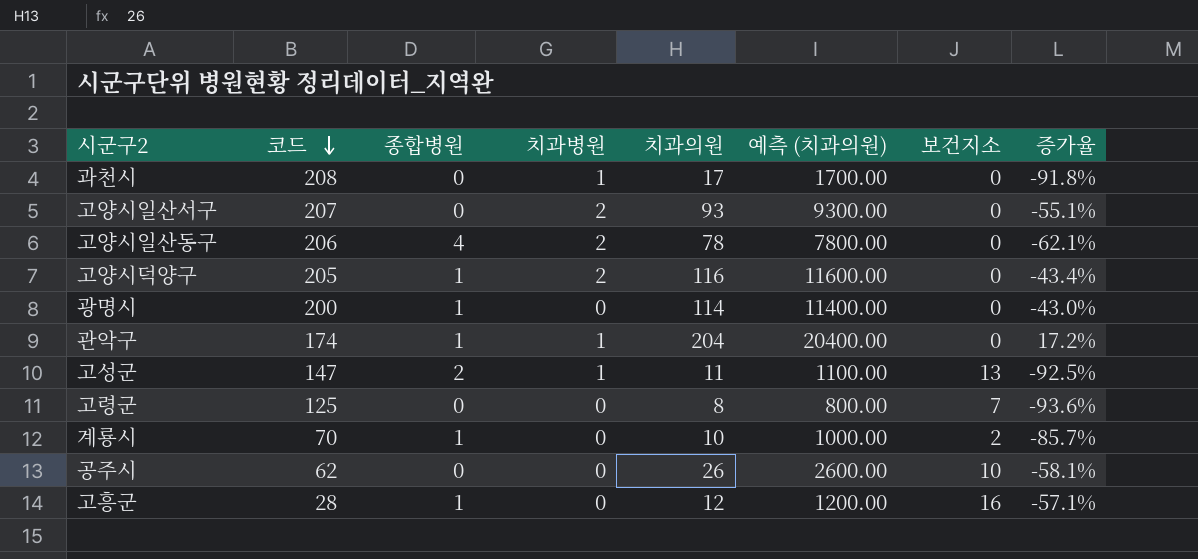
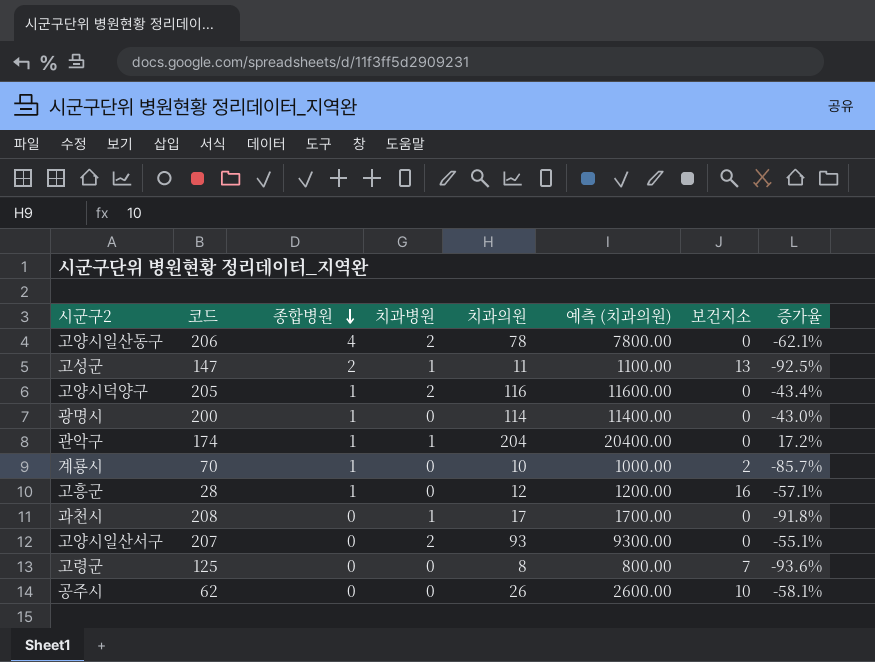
row order: 코드 descending -> 종합병원 descending

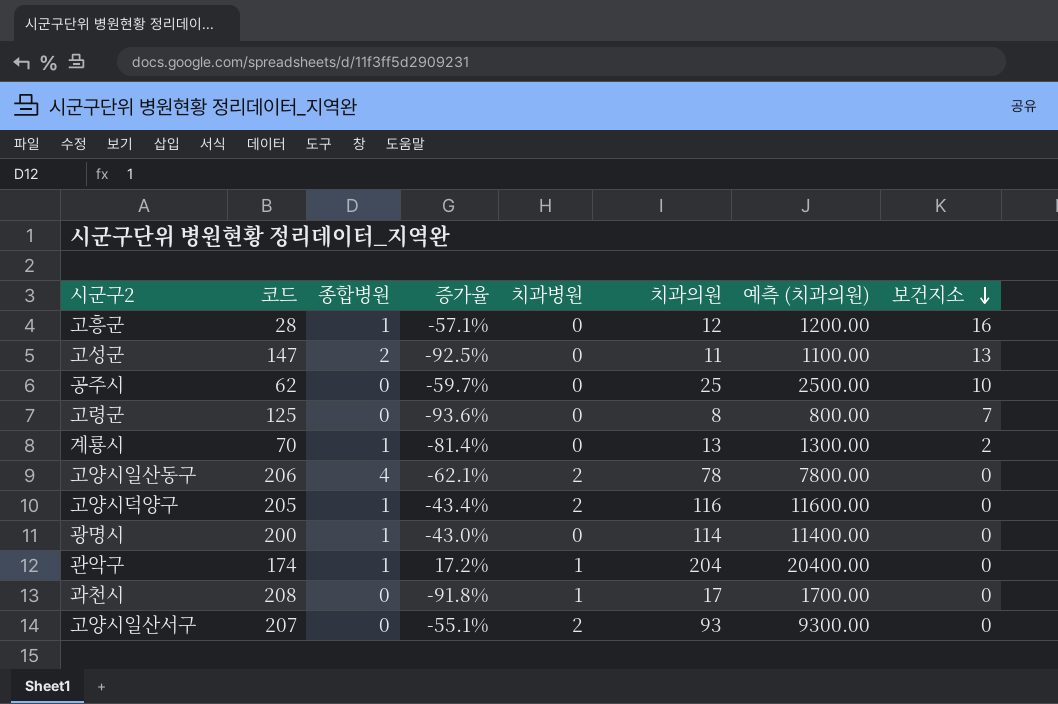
row order: 종합병원 descending -> 보건지소 descending
column 증가율 | position: 8 -> 4
고성군 | 치과병원: 1 -> 0
공주시 | 증가율: -58.1% -> -59.7%
공주시 | 치과의원: 26 -> 25
공주시 | 예측 (치과의원): 2600.00 -> 2500.00
계룡시 | 증가율: -85.7% -> -81.4%
계룡시 | 치과의원: 10 -> 13
계룡시 | 예측 (치과의원): 1000.00 -> 1300.00

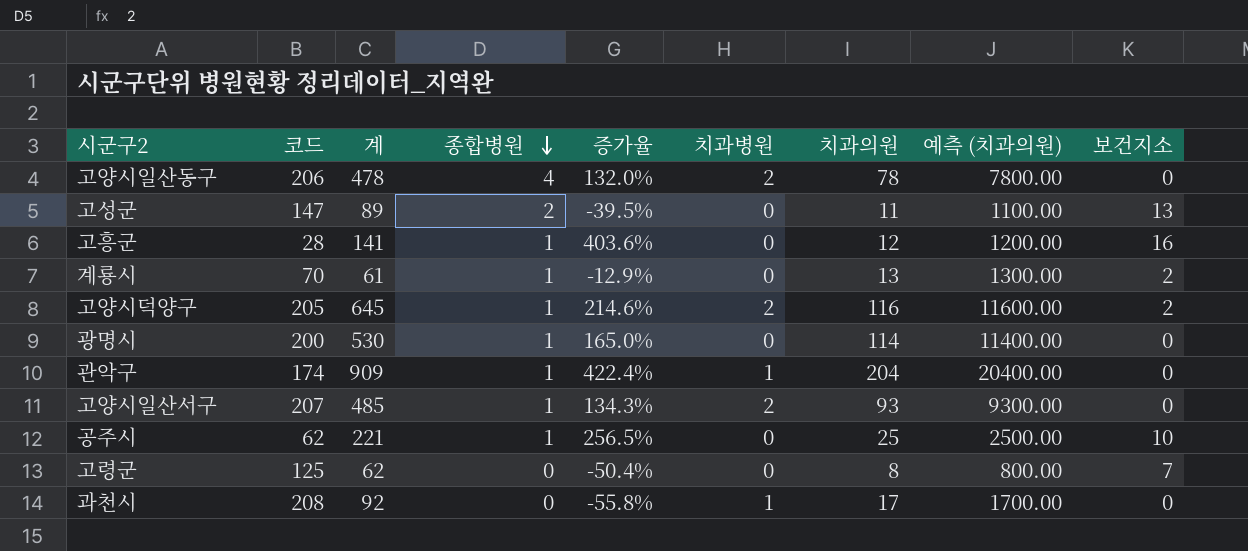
row order: 보건지소 descending -> 종합병원 descending
column 계 | position: none -> 3
column 증가율 | formula: ([치과의원] - [코드]) / [코드] -> ([계] - [코드]) / [코드]
고양시덕양구 | 보건지소: 0 -> 2
고양시일산서구 | 종합병원: 0 -> 1
공주시 | 종합병원: 0 -> 1

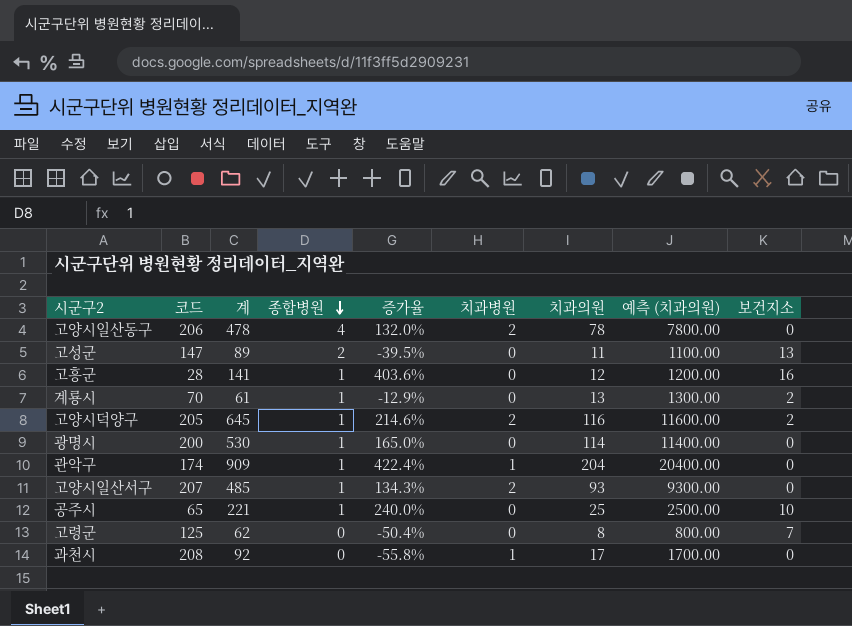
공주시 | 코드: 62 -> 65
공주시 | 증가율: 256.5% -> 240.0%

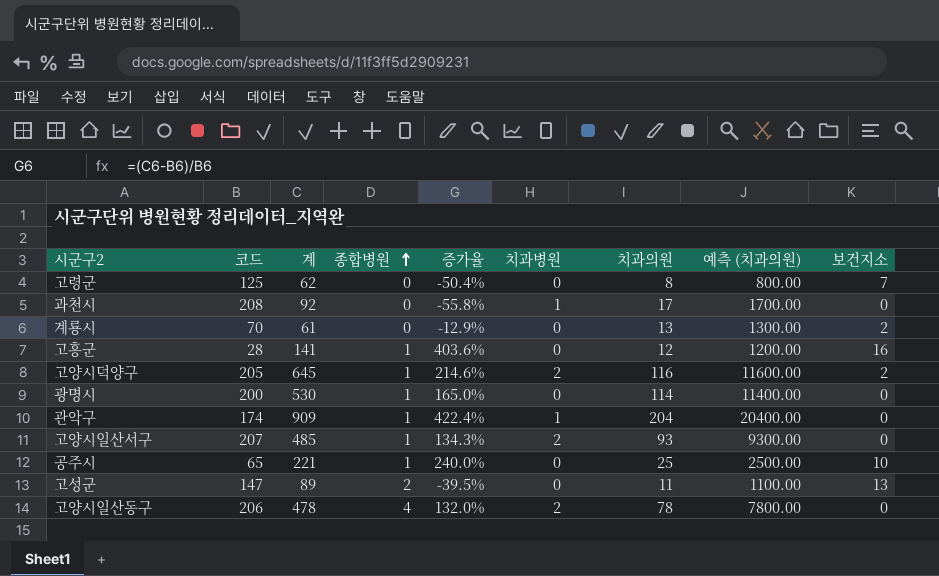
row order: 종합병원 descending -> 종합병원 ascending
계룡시 | 종합병원: 1 -> 0

